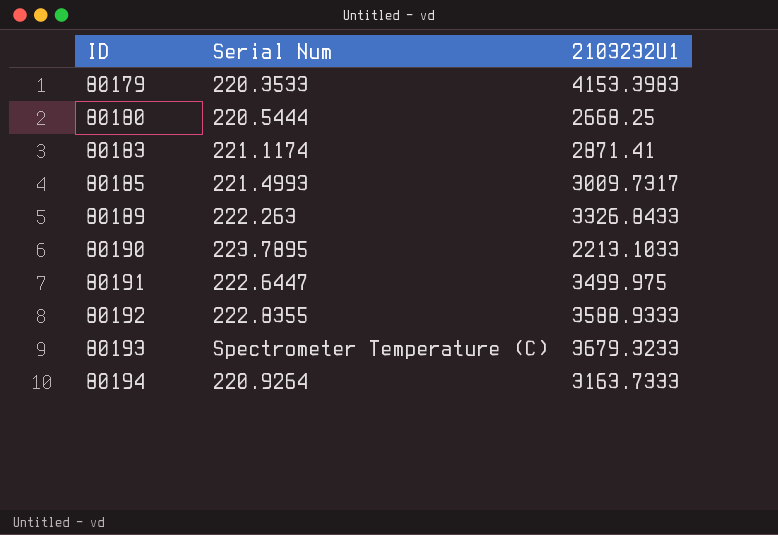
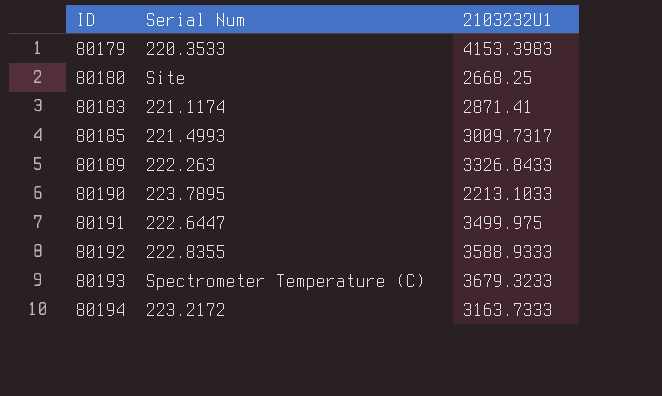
80180 | Serial Num: 220.5444 -> Site
80194 | Serial Num: 220.9264 -> 223.2172

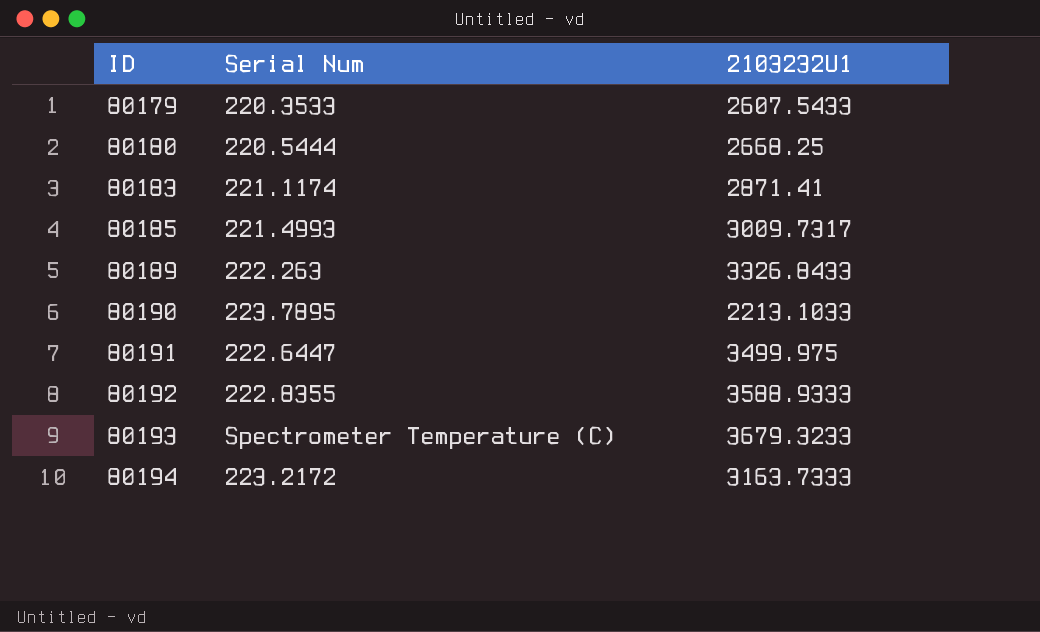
80179 | 2103232U1: 4153.3983 -> 2607.5433
80180 | Serial Num: Site -> 220.5444

